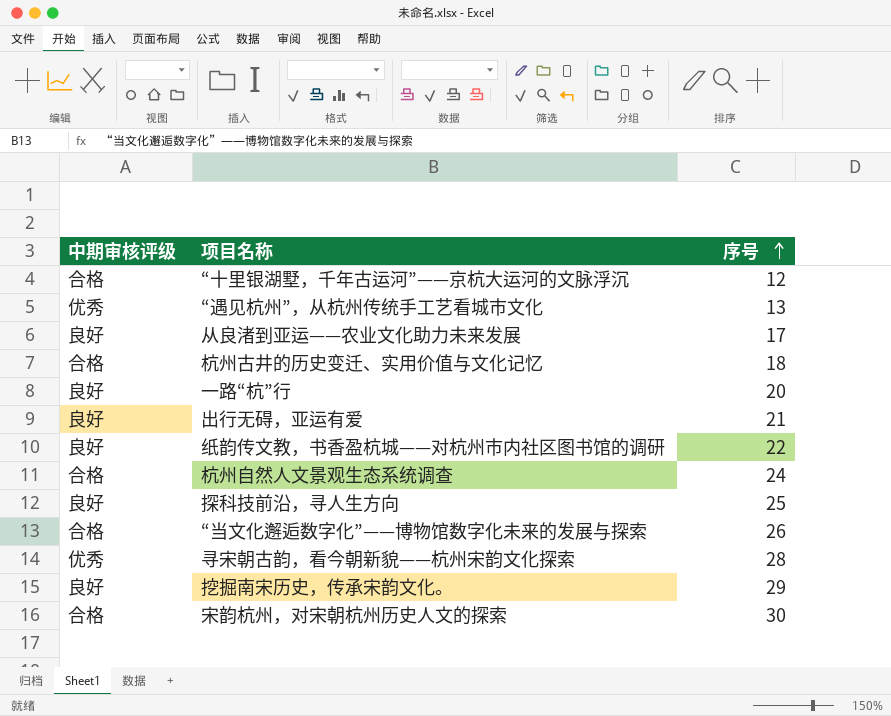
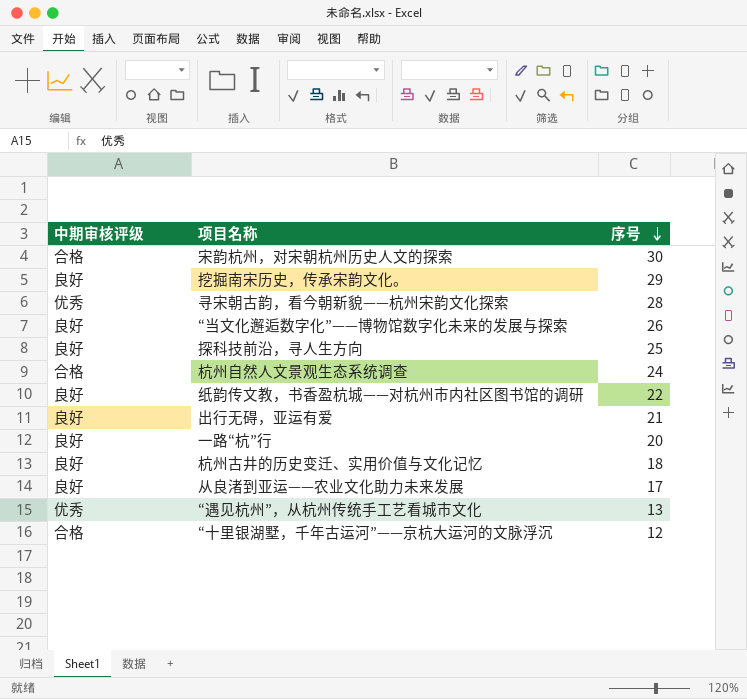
row order: 序号 ascending -> 序号 descending
“当文化邂逅数字化”——博物馆数字化未来的发展与探索 | 中期审核评级: 合格 -> 良好
杭州古井的历史变迁、实用价值与文化记忆 | 中期审核评级: 合格 -> 良好

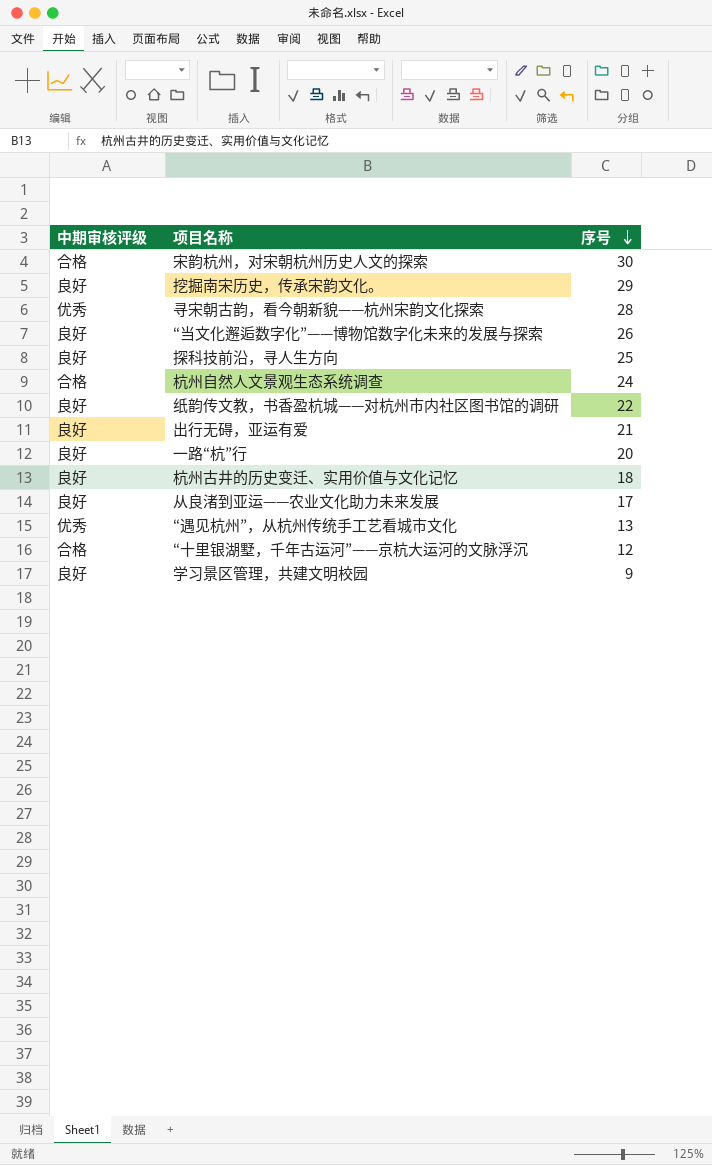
row 学习景区管理，共建文明校园: none -> 良好 | 9

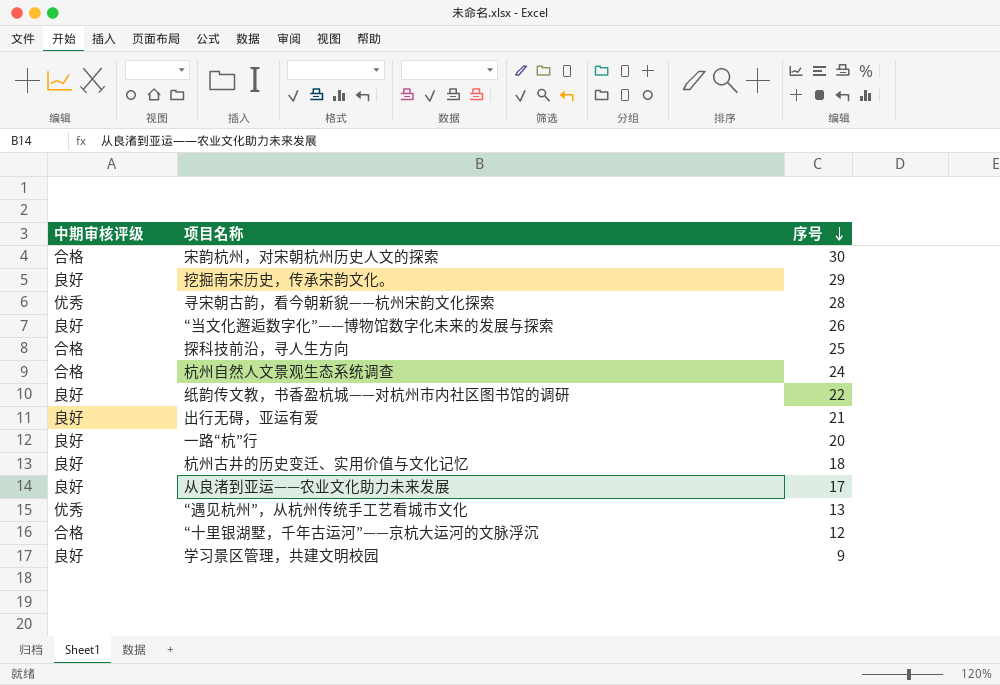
探科技前沿，寻人生方向 | 中期审核评级: 良好 -> 合格

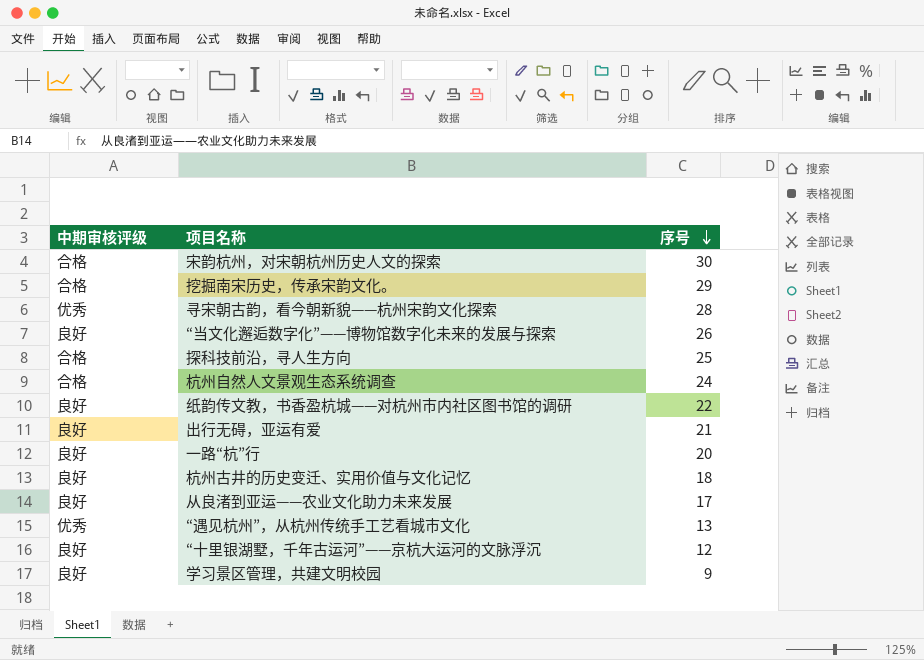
挖掘南宋历史，传承宋韵文化。 | 中期审核评级: 良好 -> 合格
“十里银湖墅，千年古运河”——京杭大运河的文脉浮沉 | 中期审核评级: 合格 -> 良好

